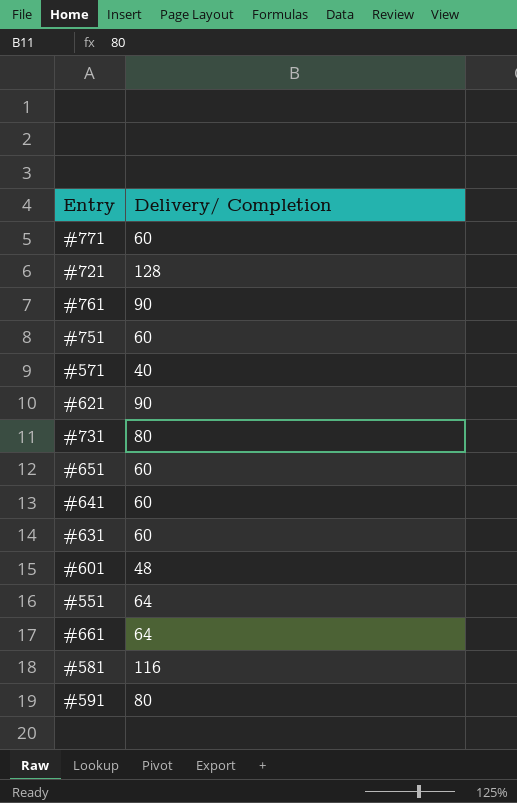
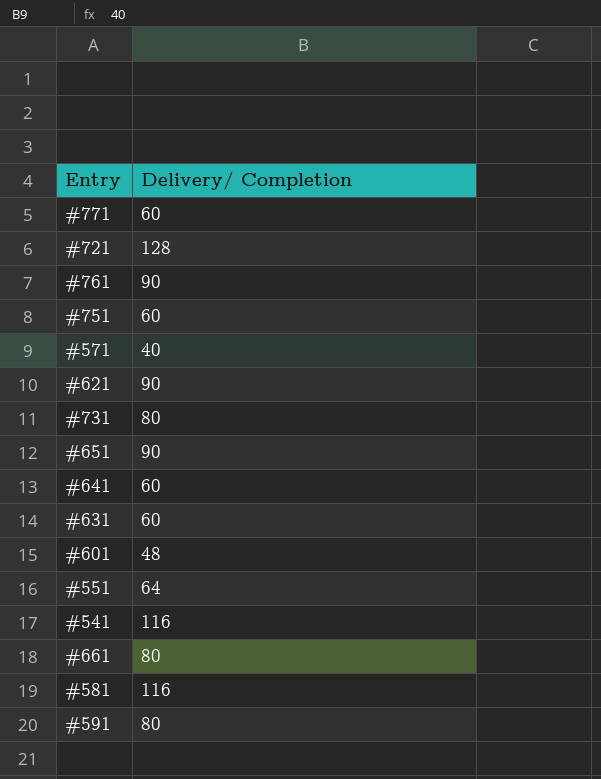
#651 | Delivery/ Completion: 60 -> 90
row #541: none -> 116
#661 | Delivery/ Completion: 64 -> 80

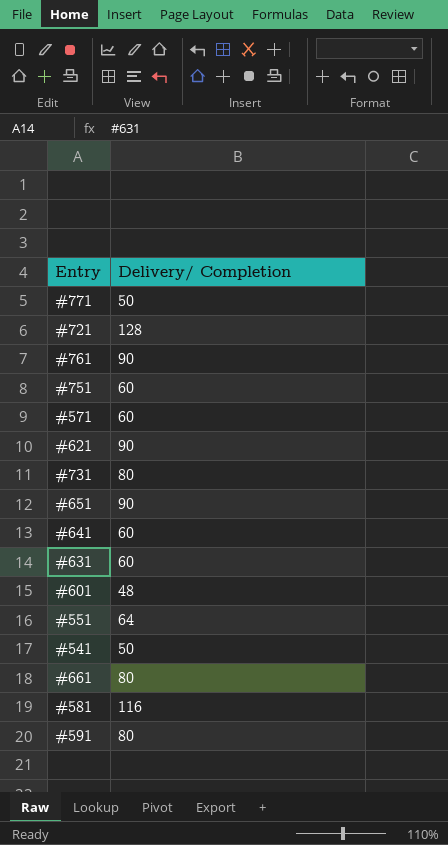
#771 | Delivery/ Completion: 60 -> 50
#571 | Delivery/ Completion: 40 -> 60
#541 | Delivery/ Completion: 116 -> 50

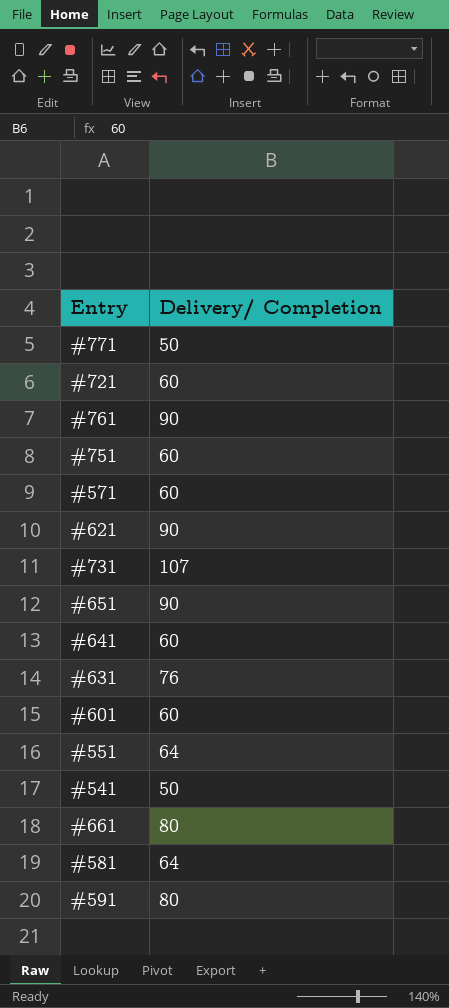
#721 | Delivery/ Completion: 128 -> 60
#731 | Delivery/ Completion: 80 -> 107
#631 | Delivery/ Completion: 60 -> 76
#601 | Delivery/ Completion: 48 -> 60
#581 | Delivery/ Completion: 116 -> 64

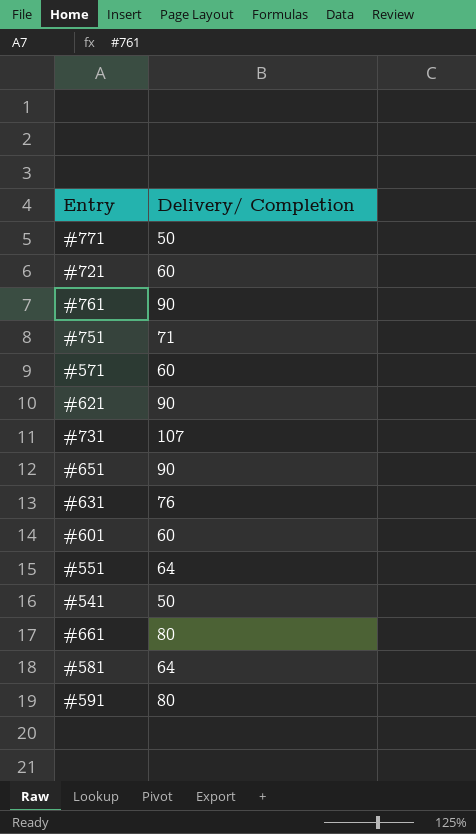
row #641: 60 -> none
#751 | Delivery/ Completion: 60 -> 71

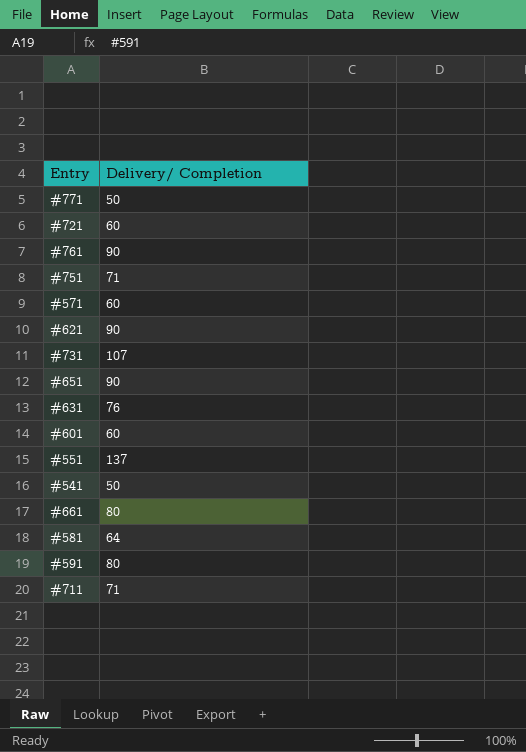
#551 | Delivery/ Completion: 64 -> 137
row #711: none -> 71

